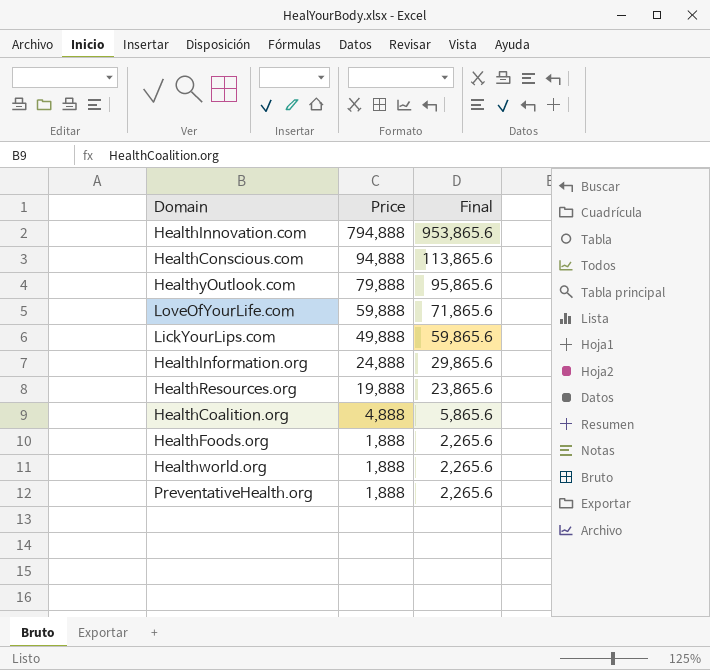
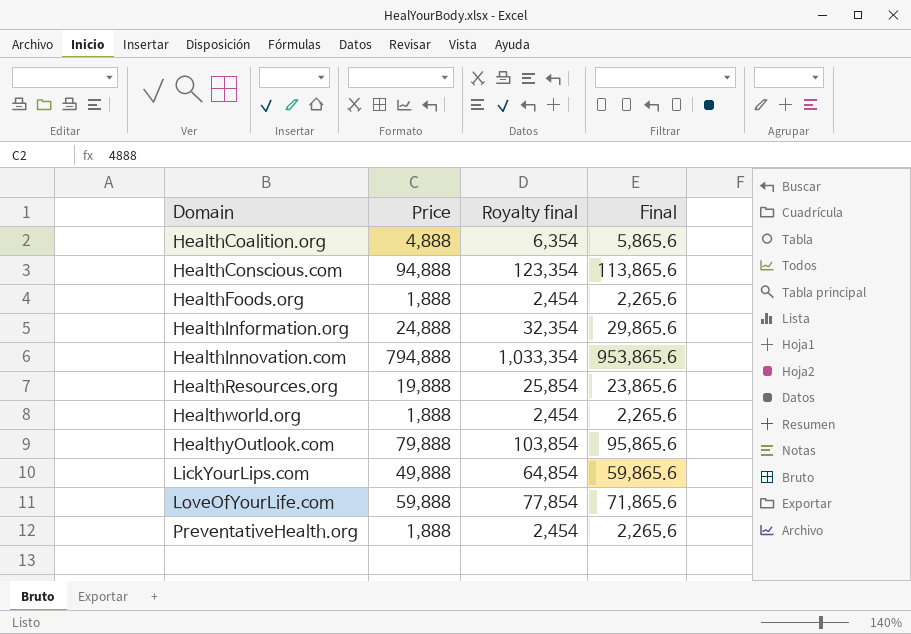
row order: Price descending -> Domain ascending
column Royalty final | formula: none -> [Price] * 1.3

